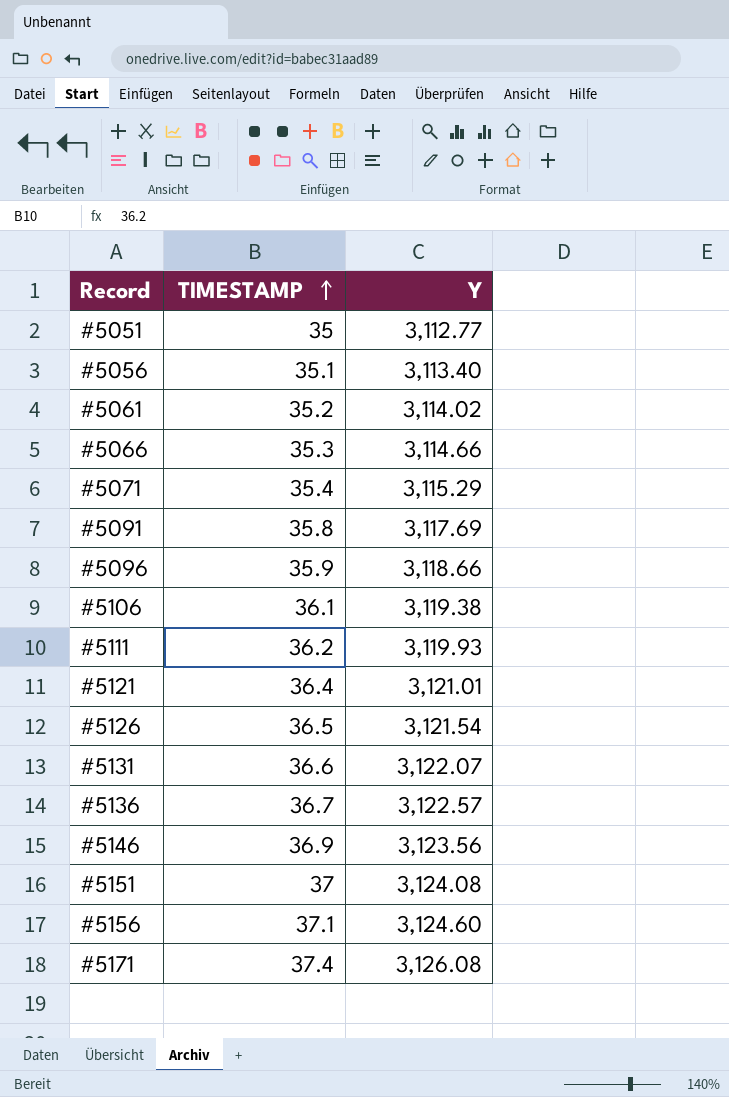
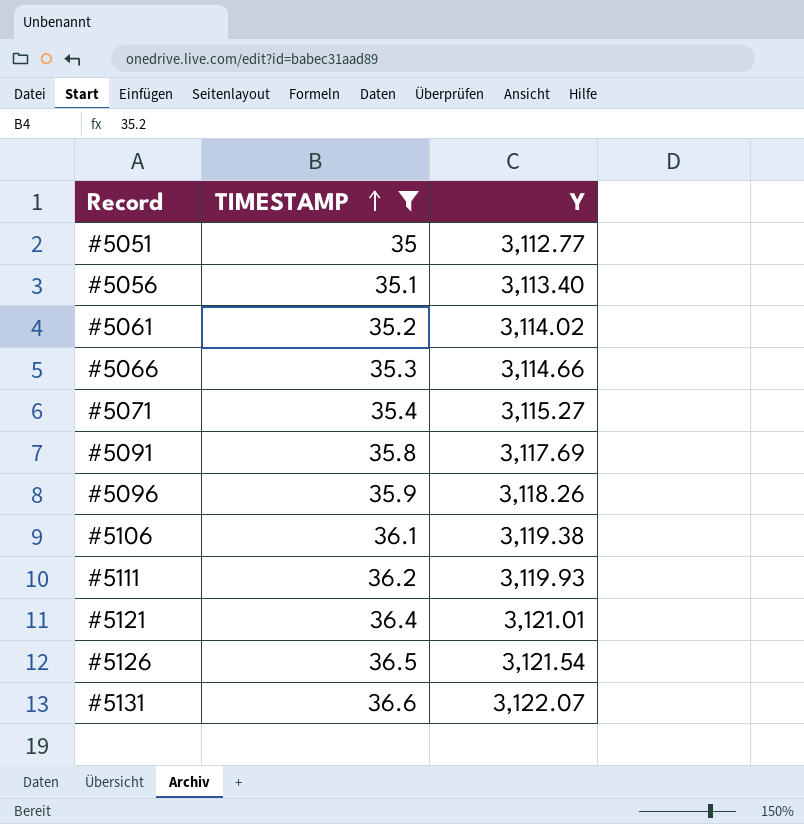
filter: none -> TIMESTAMP <= 36.6
#5071 | Y: 3,115.29 -> 3,115.27
#5096 | Y: 3,118.66 -> 3,118.26

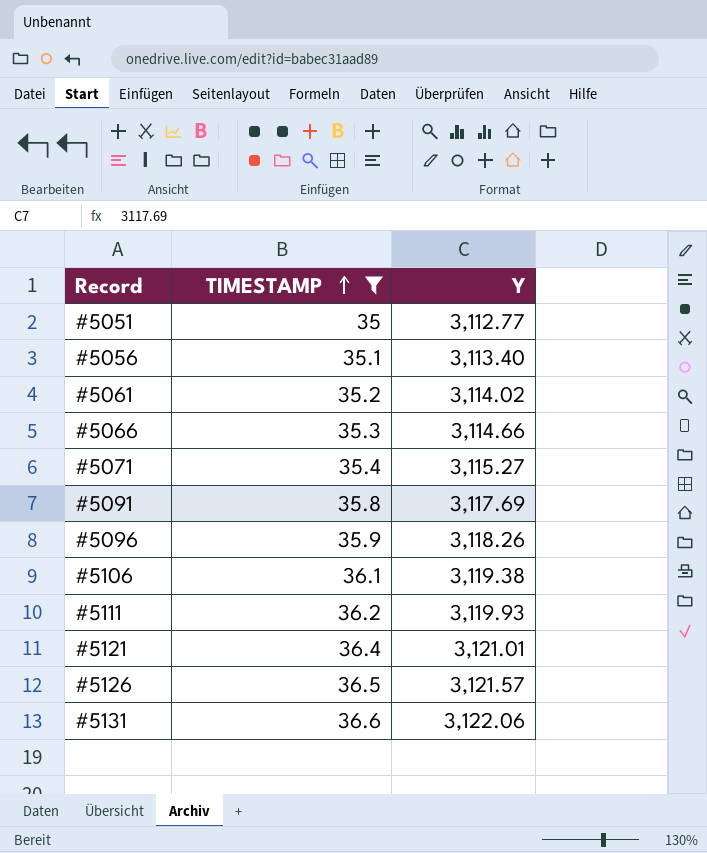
#5126 | Y: 3,121.54 -> 3,121.57
#5131 | Y: 3,122.07 -> 3,122.06

